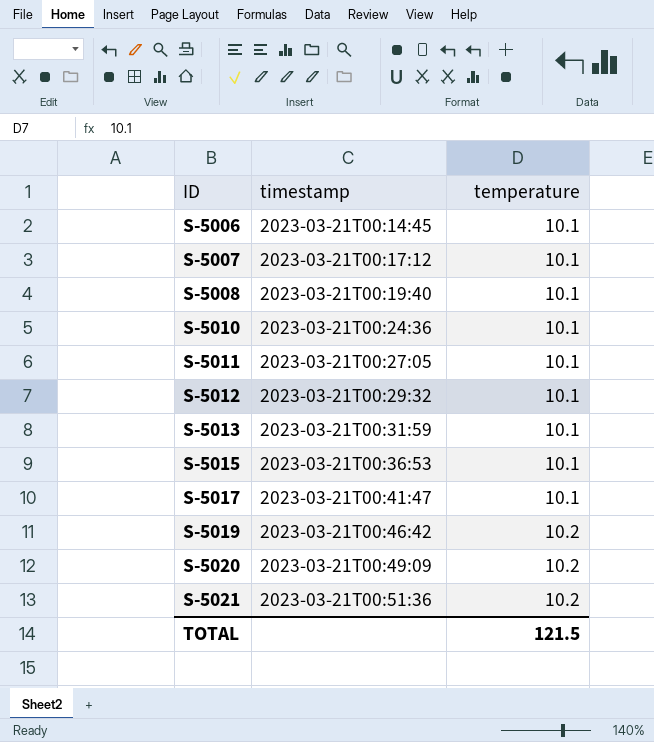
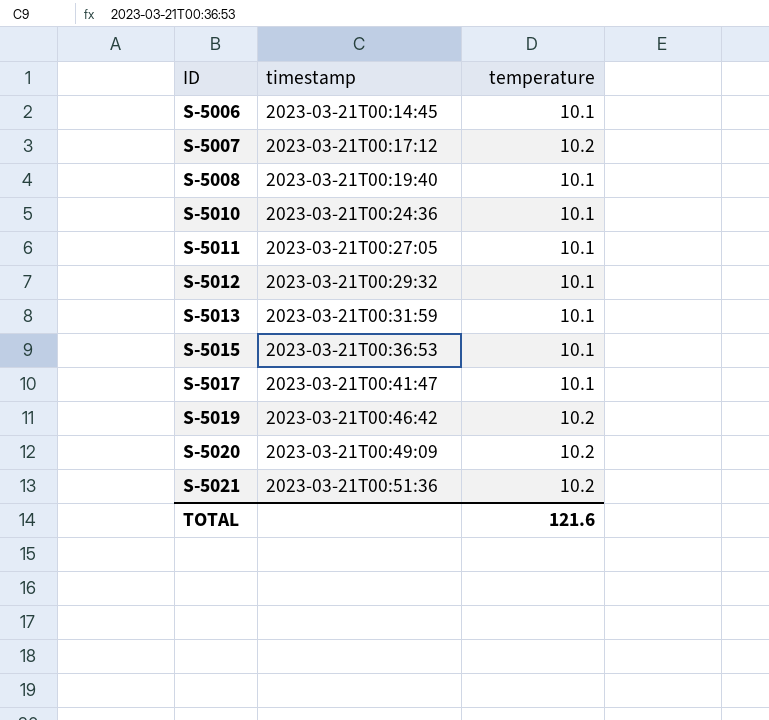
S-5007 | temperature: 10.1 -> 10.2
TOTAL | temperature: 121.5 -> 121.6

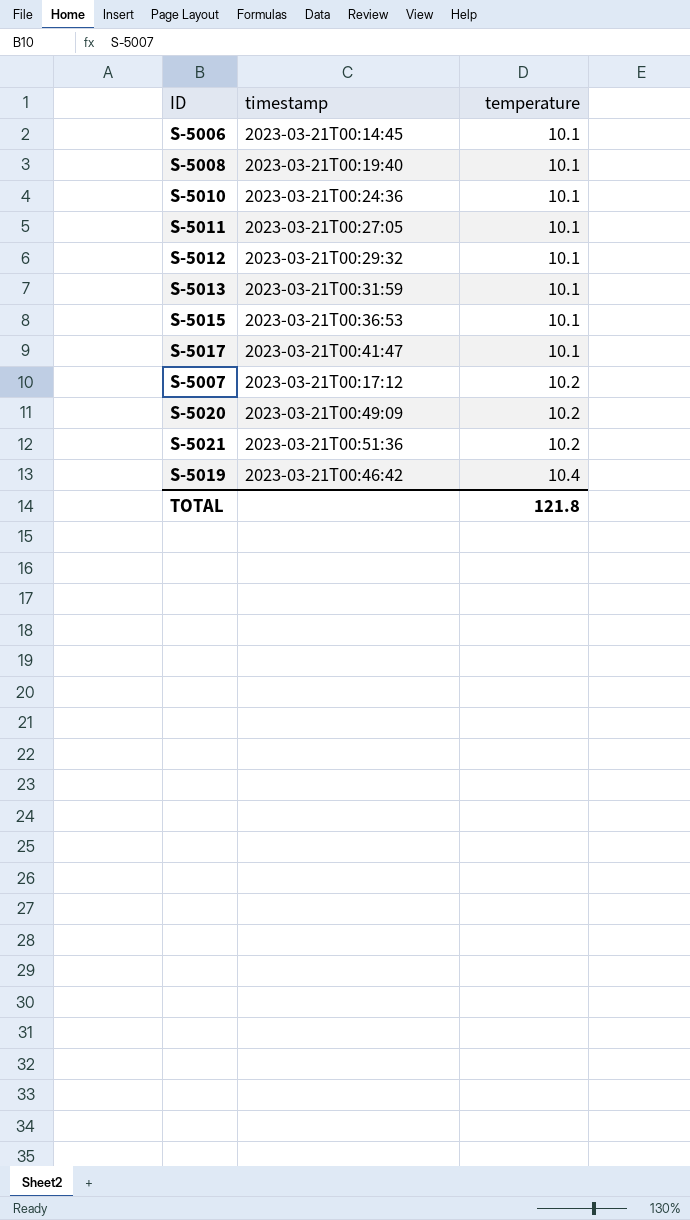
row order: ID ascending -> temperature ascending
S-5019 | temperature: 10.2 -> 10.4
TOTAL | temperature: 121.6 -> 121.8

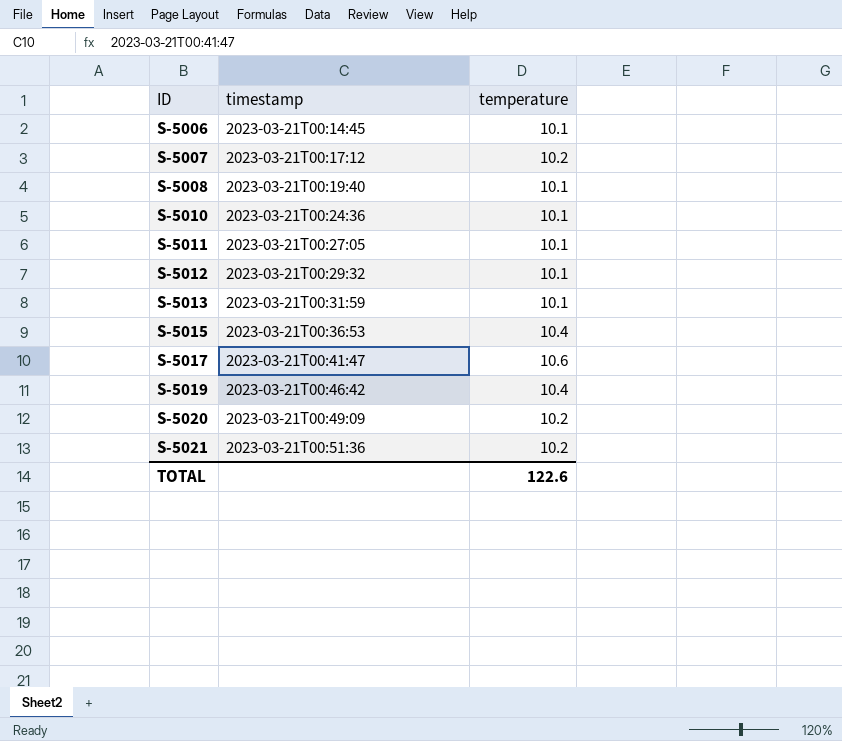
row order: temperature ascending -> ID ascending
S-5015 | temperature: 10.1 -> 10.4
S-5017 | temperature: 10.1 -> 10.6
TOTAL | temperature: 121.8 -> 122.6

